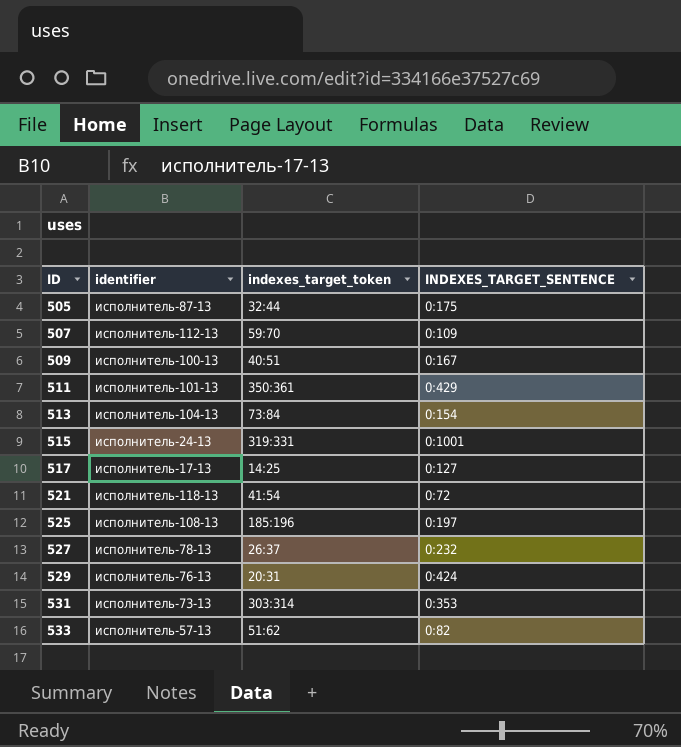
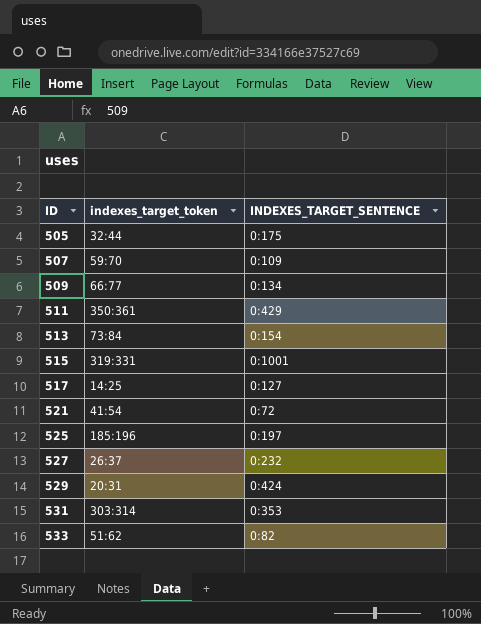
column identifier | position: 2 -> none
509 | indexes_target_token: 40:51 -> 66:77
509 | INDEXES_TARGET_SENTENCE: 0:167 -> 0:134

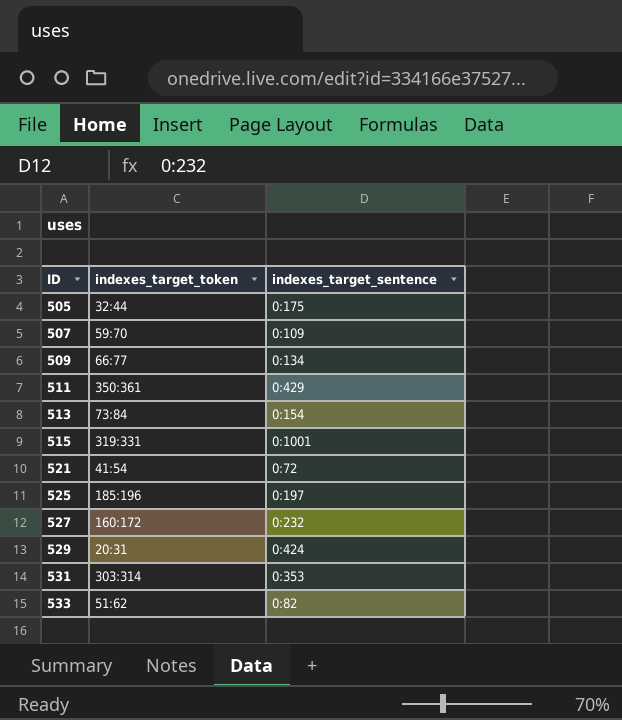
column name: INDEXES_TARGET_SENTENCE -> indexes_target_sentence
row 517: 14:25 | 0:127 -> none
527 | indexes_target_token: 26:37 -> 160:172

